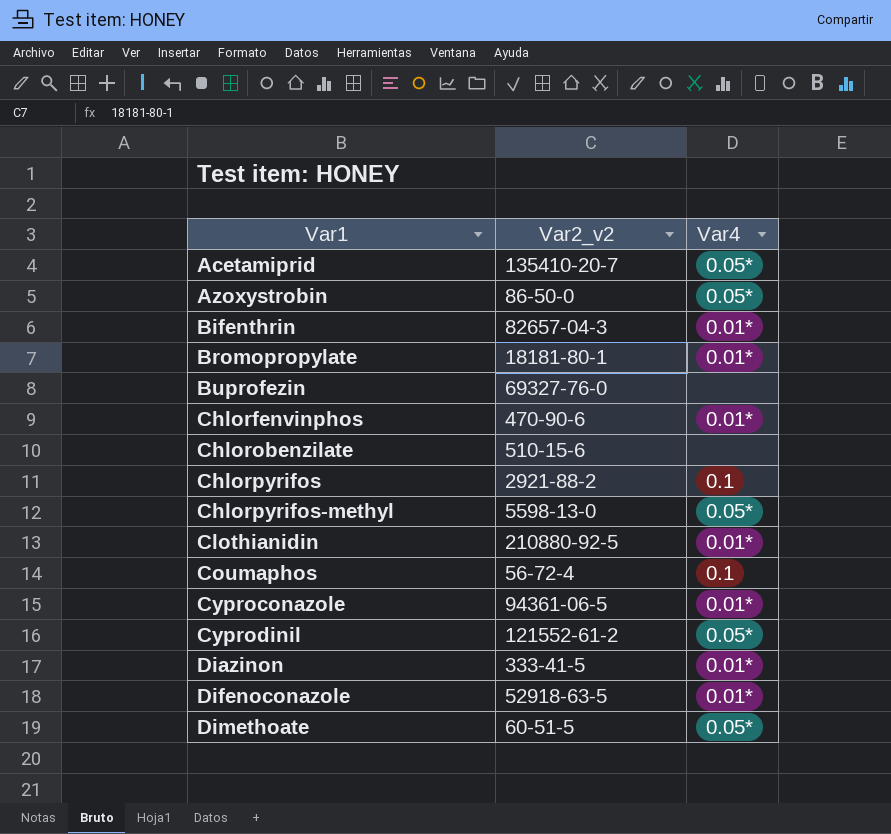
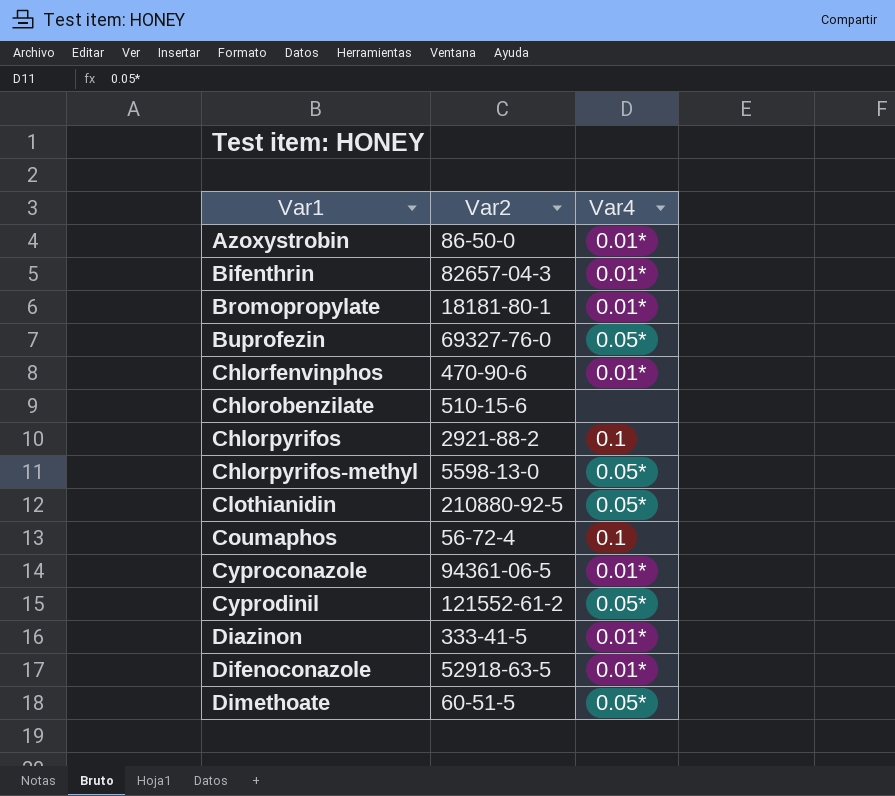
column name: Var2_v2 -> Var2
row Acetamiprid: 135410-20-7 | 0.05* -> none
Azoxystrobin | Var4: 0.05* -> 0.01*
Buprofezin | Var4: none -> 0.05*
Clothianidin | Var4: 0.01* -> 0.05*

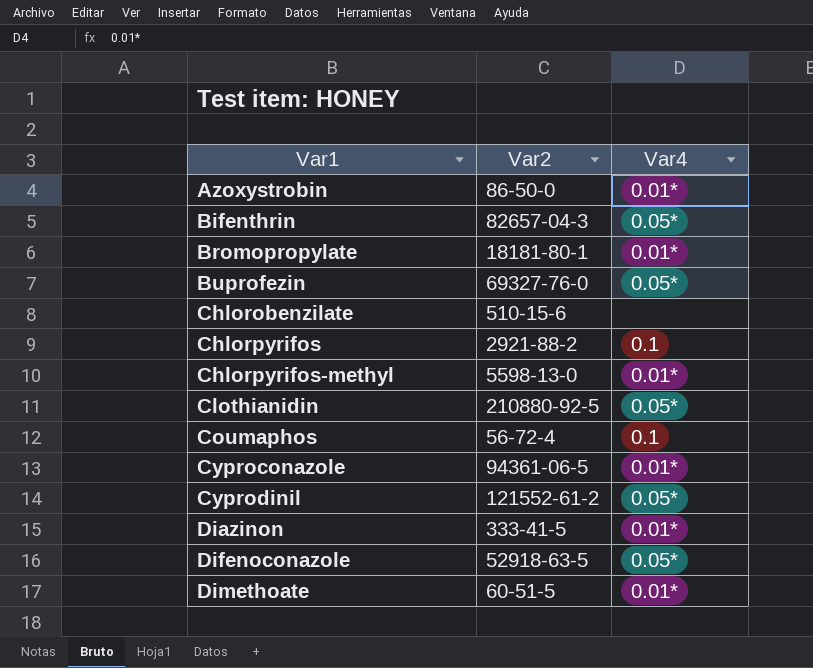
row Chlorfenvinphos: 470-90-6 | 0.01* -> none
Bifenthrin | Var4: 0.01* -> 0.05*
Chlorpyrifos-methyl | Var4: 0.05* -> 0.01*
Difenoconazole | Var4: 0.01* -> 0.05*
Dimethoate | Var4: 0.05* -> 0.01*

